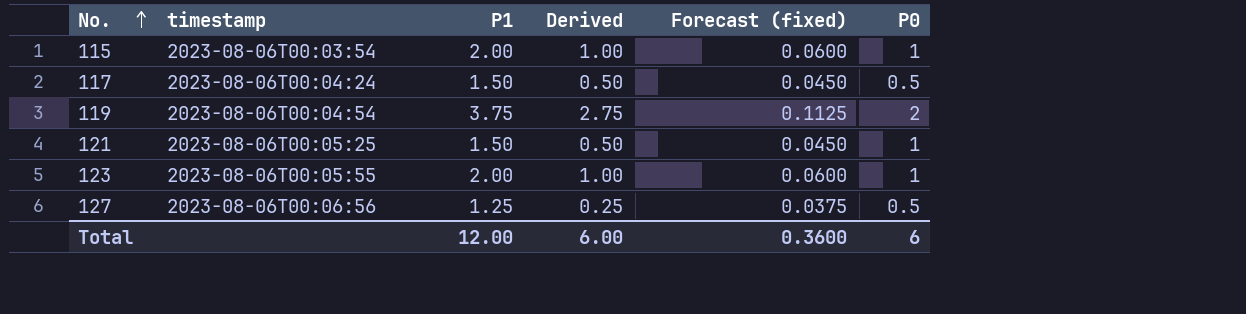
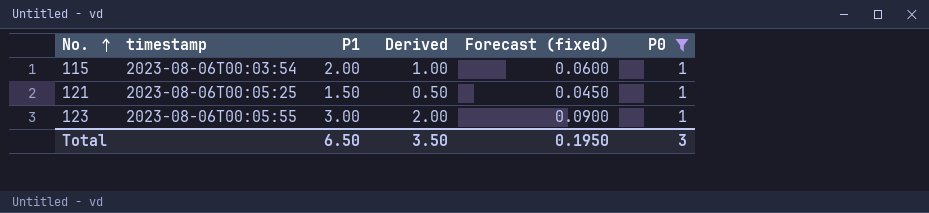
filter: none -> P0 = 1
123 | P1: 2.00 -> 3.00
123 | Derived: 1.00 -> 2.00
123 | Forecast (fixed): 0.0600 -> 0.0900
Total | P1: 12.00 -> 6.50
Total | Derived: 6.00 -> 3.50
Total | Forecast (fixed): 0.3600 -> 0.1950
Total | P0: 6 -> 3

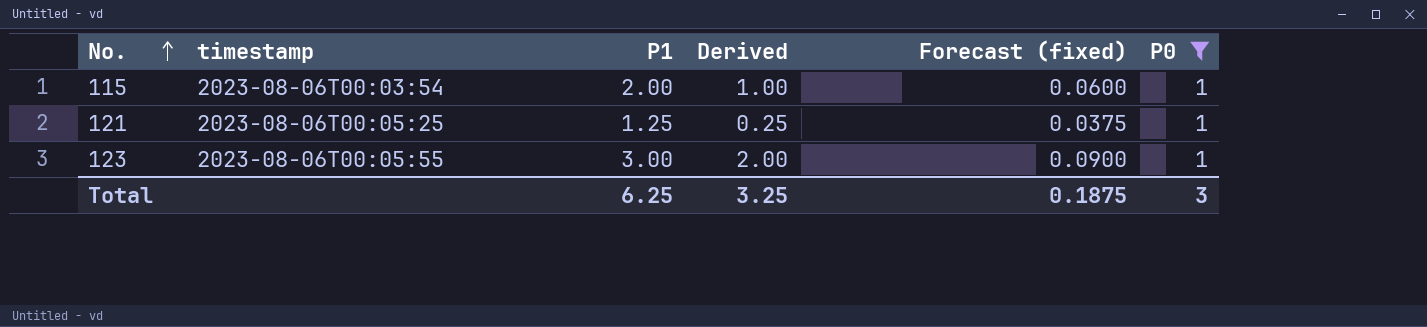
121 | P1: 1.50 -> 1.25
121 | Derived: 0.50 -> 0.25
121 | Forecast (fixed): 0.0450 -> 0.0375
Total | P1: 6.50 -> 6.25
Total | Derived: 3.50 -> 3.25
Total | Forecast (fixed): 0.1950 -> 0.1875

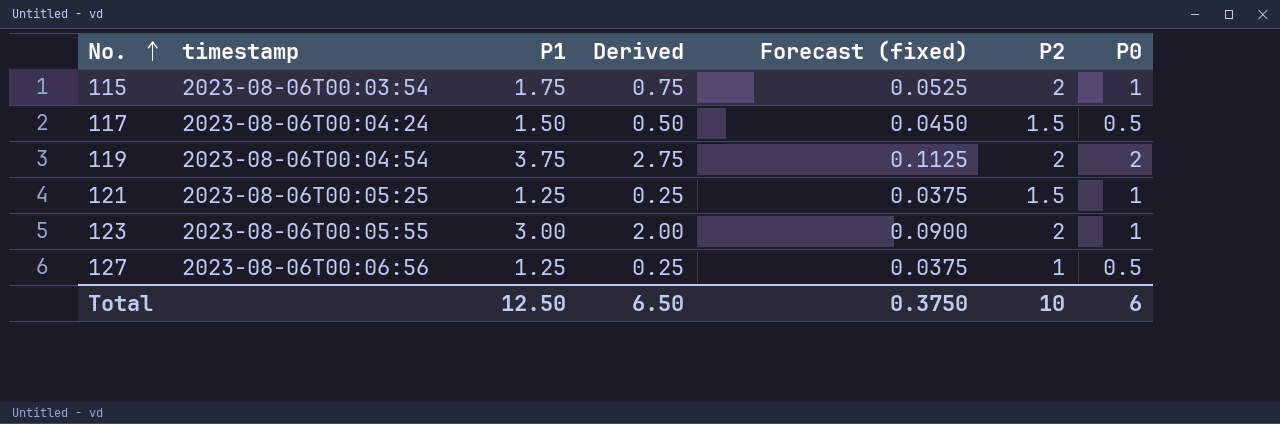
filter: P0 = 1 -> none
column P2 | position: none -> 6
115 | P1: 2.00 -> 1.75
115 | Derived: 1.00 -> 0.75
115 | Forecast (fixed): 0.0600 -> 0.0525
Total | P1: 6.25 -> 12.50
Total | Derived: 3.25 -> 6.50
Total | Forecast (fixed): 0.1875 -> 0.3750
Total | P0: 3 -> 6

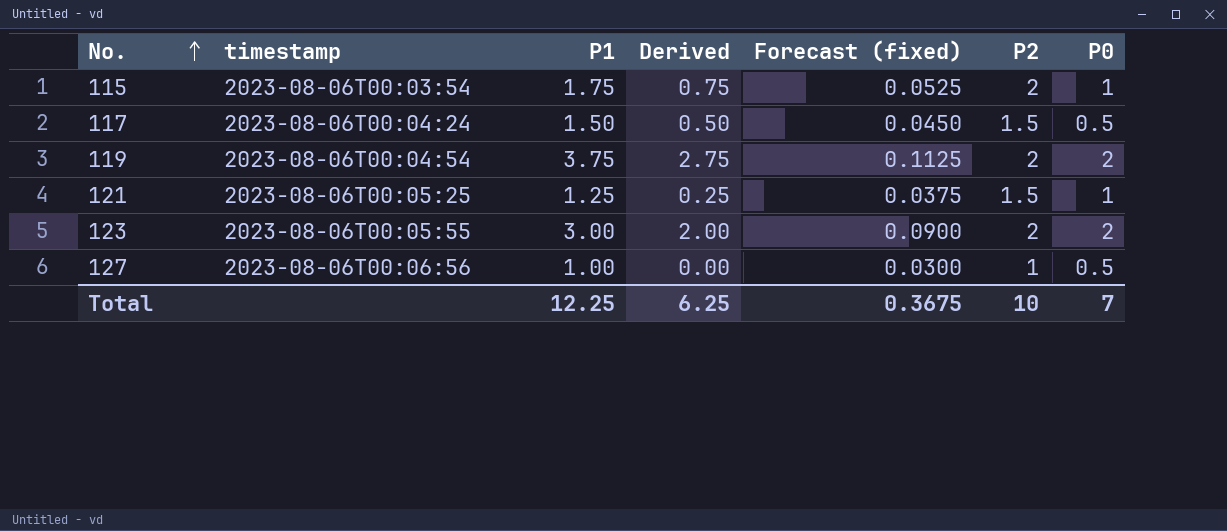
123 | P0: 1 -> 2
127 | P1: 1.25 -> 1.00
127 | Derived: 0.25 -> 0.00
127 | Forecast (fixed): 0.0375 -> 0.0300
Total | P1: 12.50 -> 12.25
Total | Derived: 6.50 -> 6.25
Total | Forecast (fixed): 0.3750 -> 0.3675
Total | P0: 6 -> 7

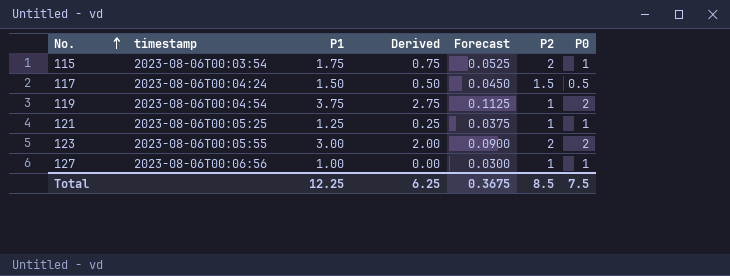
column name: Forecast (fixed) -> Forecast
119 | P2: 2 -> 1
121 | P2: 1.5 -> 1
127 | P0: 0.5 -> 1
Total | P2: 10 -> 8.5
Total | P0: 7 -> 7.5

